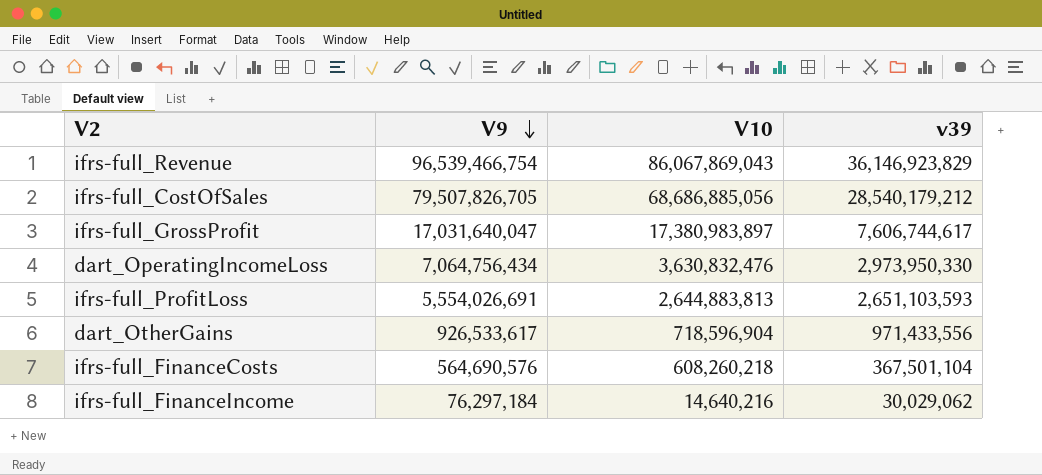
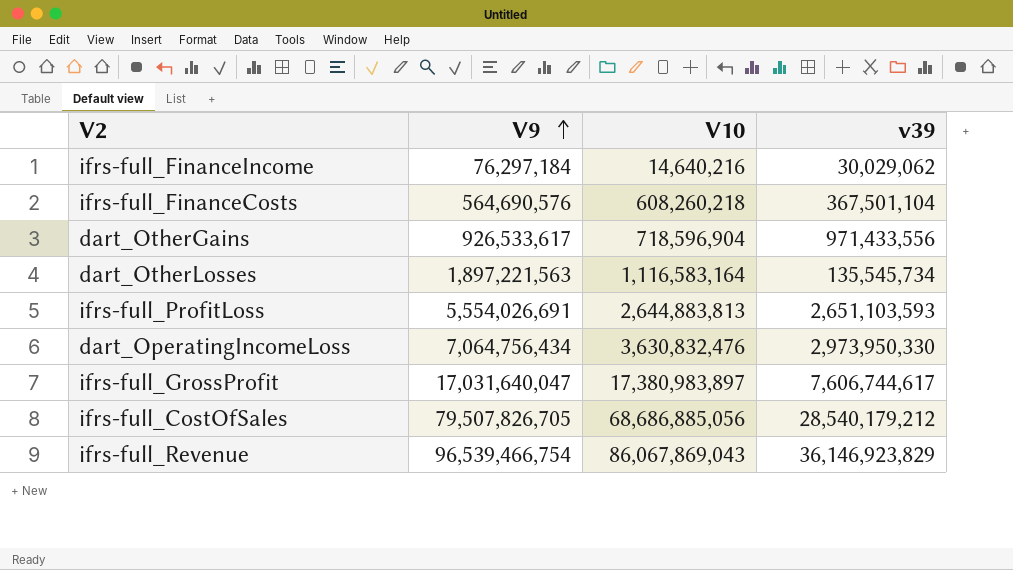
row order: V9 descending -> V9 ascending
row dart_OtherLosses: none -> 1,897,221,563 | 1,116,583,164 | 135,545,734

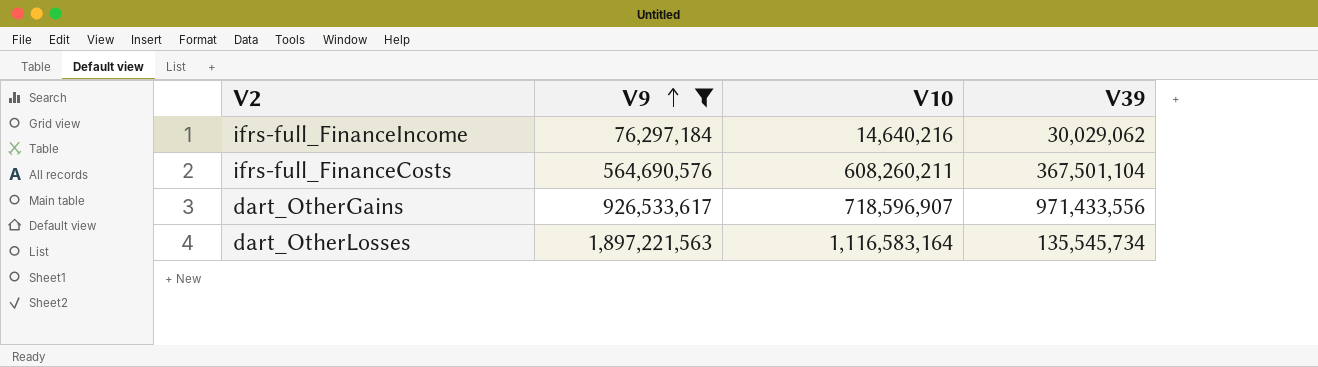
filter: none -> V9 <= 1,897,221,563
column name: v39 -> V39
ifrs-full_FinanceCosts | V10: 608,260,218 -> 608,260,211
dart_OtherGains | V10: 718,596,904 -> 718,596,907

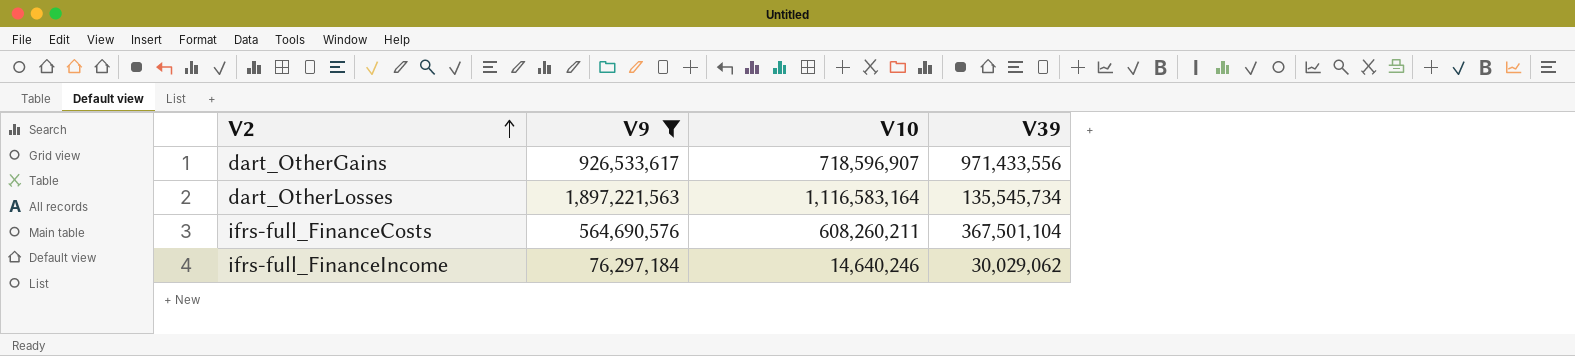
row order: V9 ascending -> V2 ascending
ifrs-full_FinanceIncome | V10: 14,640,216 -> 14,640,246

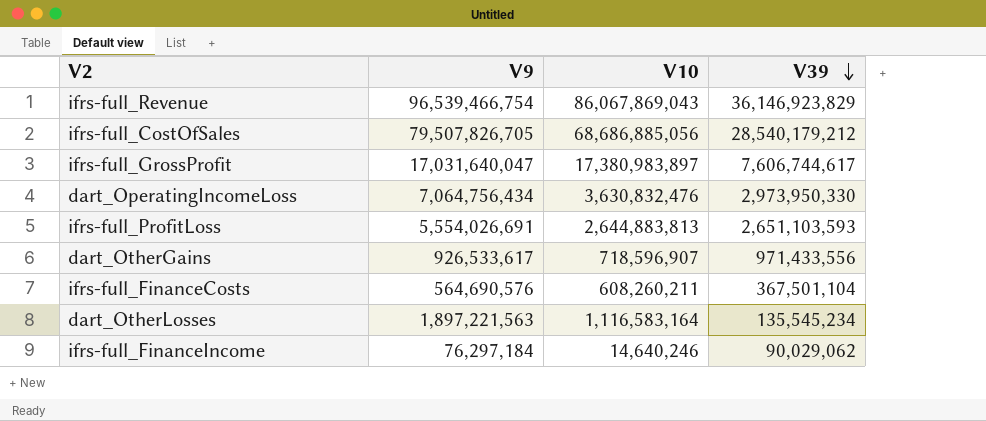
filter: V9 <= 1,897,221,563 -> none
row order: V2 ascending -> V39 descending
dart_OtherLosses | V39: 135,545,734 -> 135,545,234
ifrs-full_FinanceIncome | V39: 30,029,062 -> 90,029,062

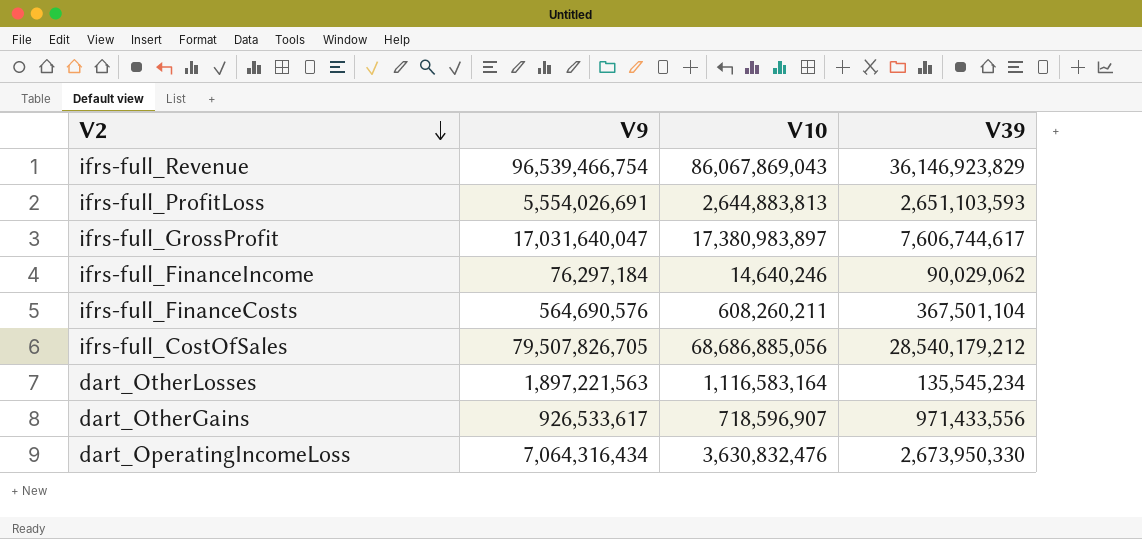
row order: V39 descending -> V2 descending
dart_OperatingIncomeLoss | V9: 7,064,756,434 -> 7,064,316,434
dart_OperatingIncomeLoss | V39: 2,973,950,330 -> 2,673,950,330

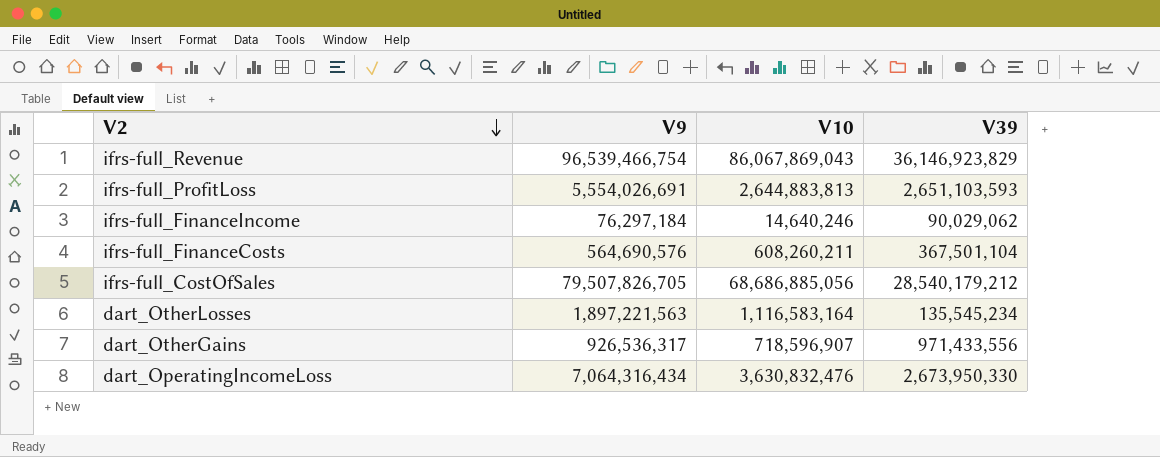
row ifrs-full_GrossProfit: 17,031,640,047 | 17,380,983,897 | 7,606,744,617 -> none
dart_OtherGains | V9: 926,533,617 -> 926,536,317

